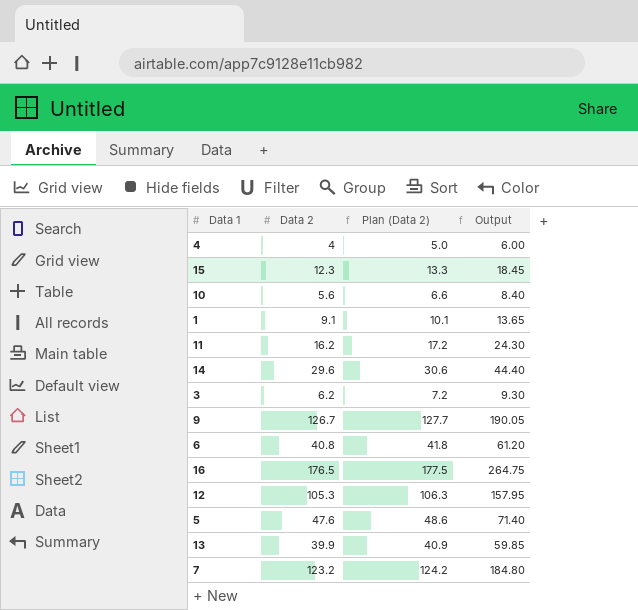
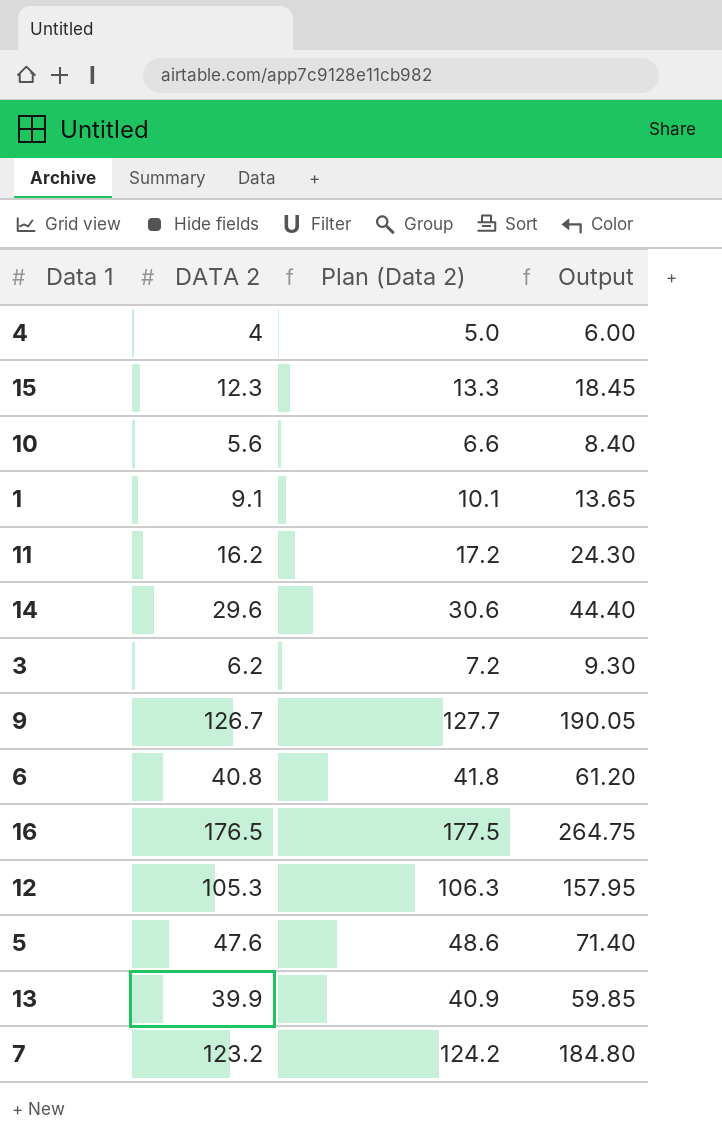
column name: Data 2 -> DATA 2

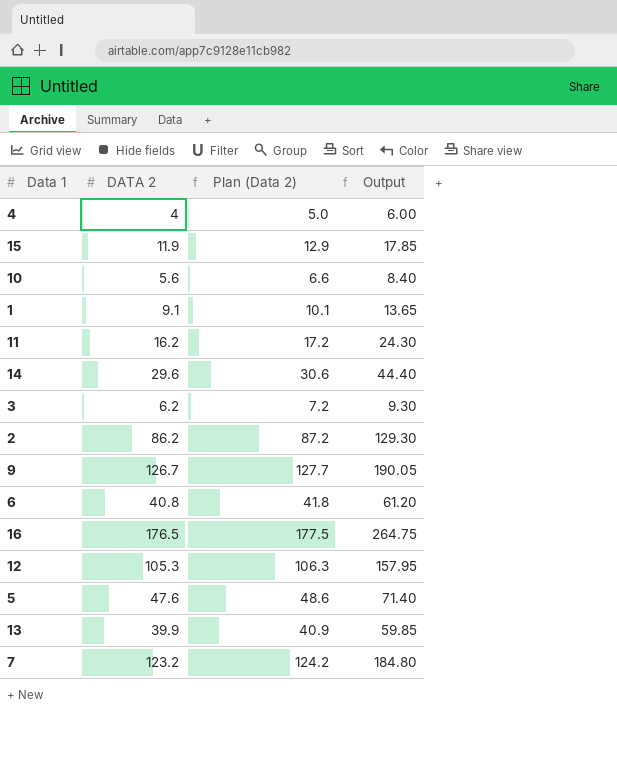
15 | DATA 2: 12.3 -> 11.9
15 | Plan (Data 2): 13.3 -> 12.9
15 | Output: 18.45 -> 17.85
row 2: none -> 86.2 | 87.2 | 129.30

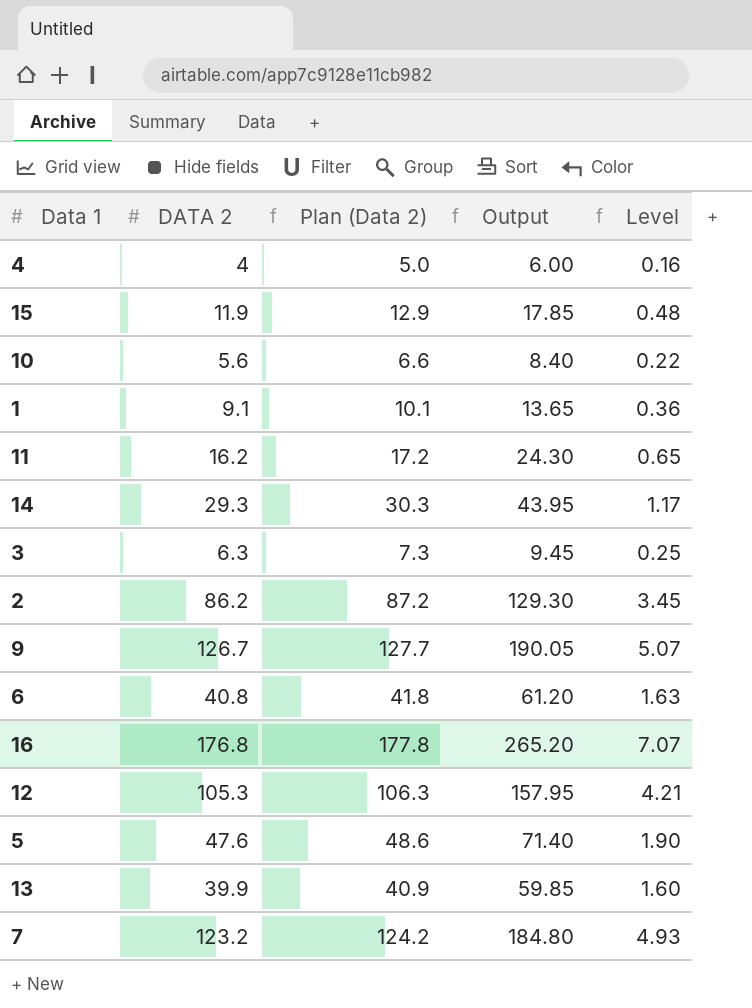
column Level | formula: none -> [DATA 2] * 0.04
14 | DATA 2: 29.6 -> 29.3
14 | Plan (Data 2): 30.6 -> 30.3
14 | Output: 44.40 -> 43.95
3 | DATA 2: 6.2 -> 6.3
3 | Plan (Data 2): 7.2 -> 7.3
3 | Output: 9.30 -> 9.45
16 | DATA 2: 176.5 -> 176.8
16 | Plan (Data 2): 177.5 -> 177.8
16 | Output: 264.75 -> 265.20

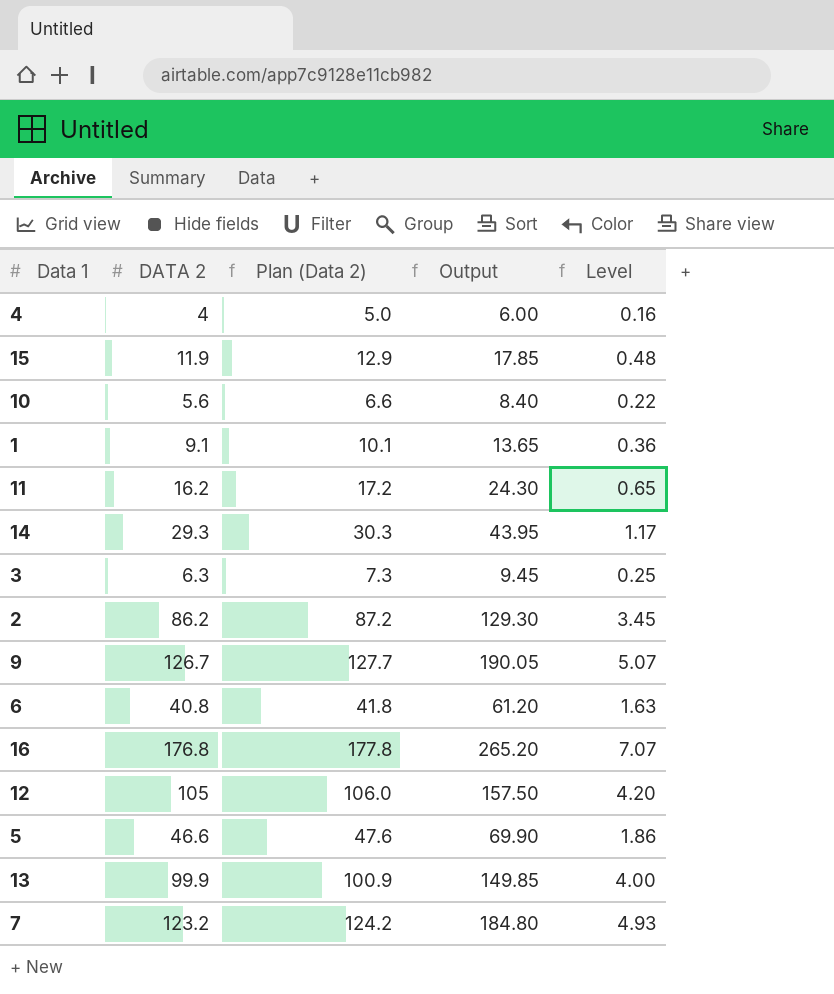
12 | DATA 2: 105.3 -> 105
12 | Plan (Data 2): 106.3 -> 106.0
12 | Output: 157.95 -> 157.50
12 | Level: 4.21 -> 4.20
5 | DATA 2: 47.6 -> 46.6
5 | Plan (Data 2): 48.6 -> 47.6
5 | Output: 71.40 -> 69.90
5 | Level: 1.90 -> 1.86
13 | DATA 2: 39.9 -> 99.9
13 | Plan (Data 2): 40.9 -> 100.9
13 | Output: 59.85 -> 149.85
13 | Level: 1.60 -> 4.00

